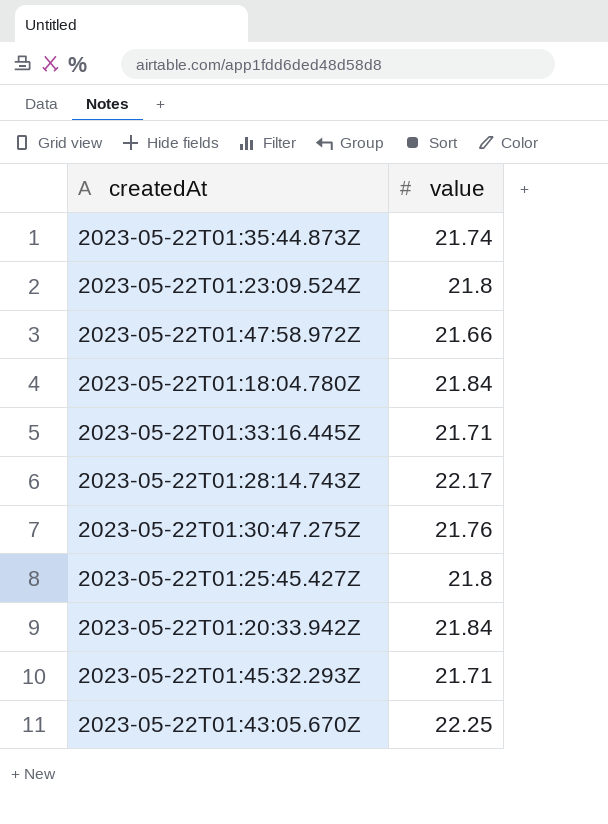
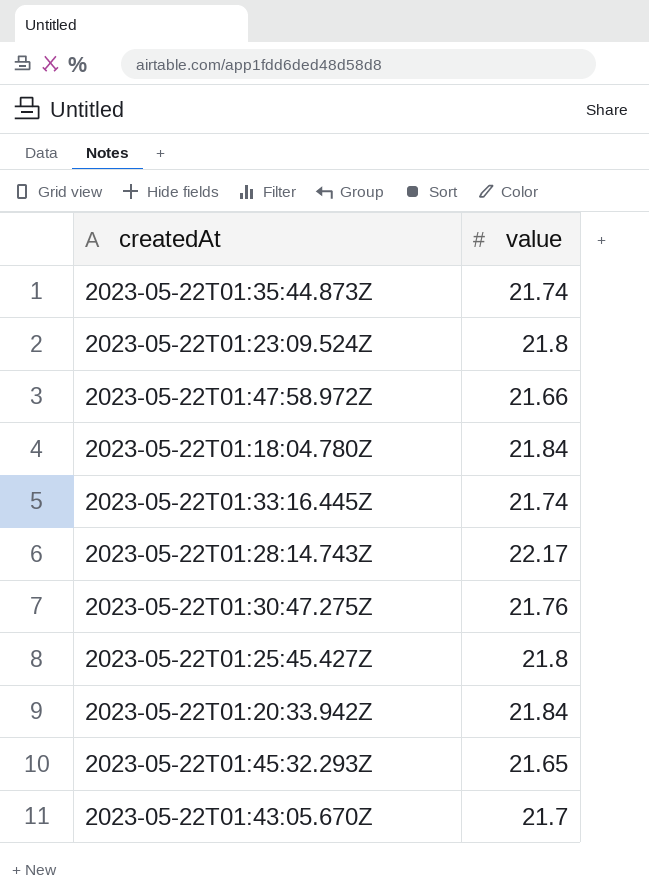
2023-05-22T01:33:16.445Z | value: 21.71 -> 21.74
2023-05-22T01:45:32.293Z | value: 21.71 -> 21.65
2023-05-22T01:43:05.670Z | value: 22.25 -> 21.7

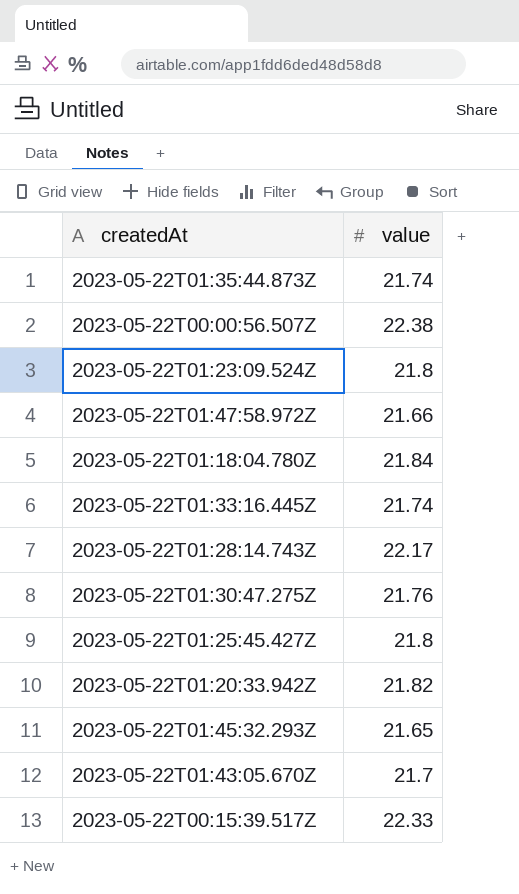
row 2023-05-22T00:00:56.507Z: none -> 22.38
2023-05-22T01:20:33.942Z | value: 21.84 -> 21.82
row 2023-05-22T00:15:39.517Z: none -> 22.33

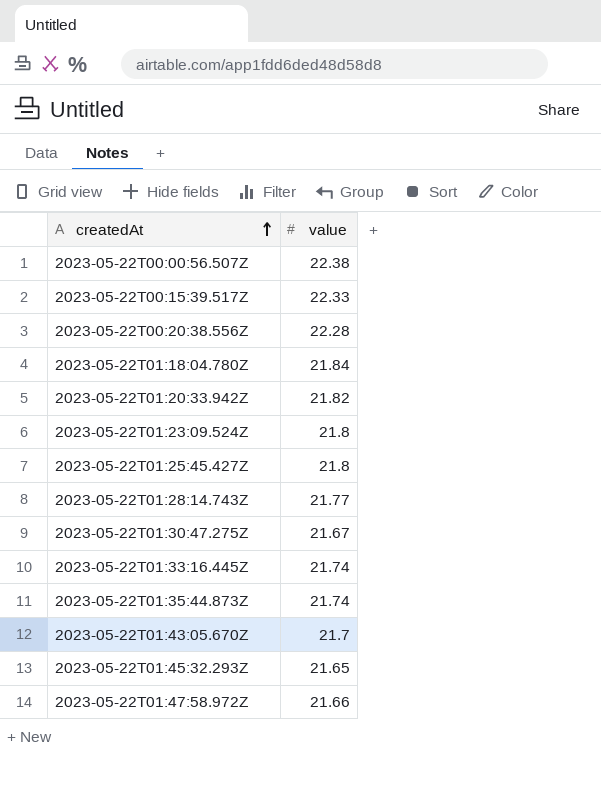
row order: none -> createdAt ascending
row 2023-05-22T00:20:38.556Z: none -> 22.28
2023-05-22T01:28:14.743Z | value: 22.17 -> 21.77
2023-05-22T01:30:47.275Z | value: 21.76 -> 21.67

